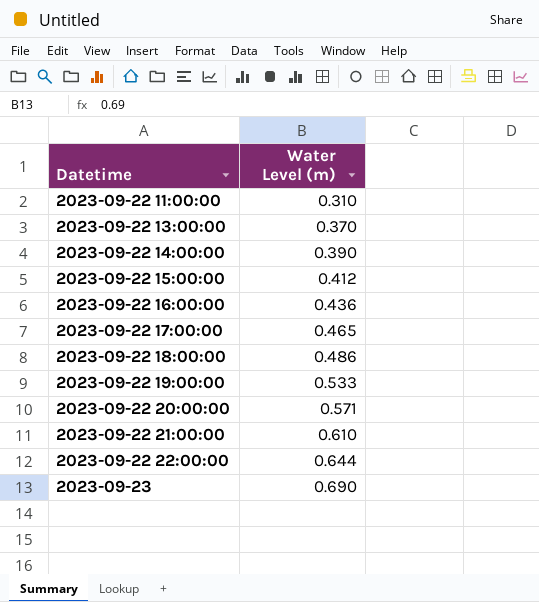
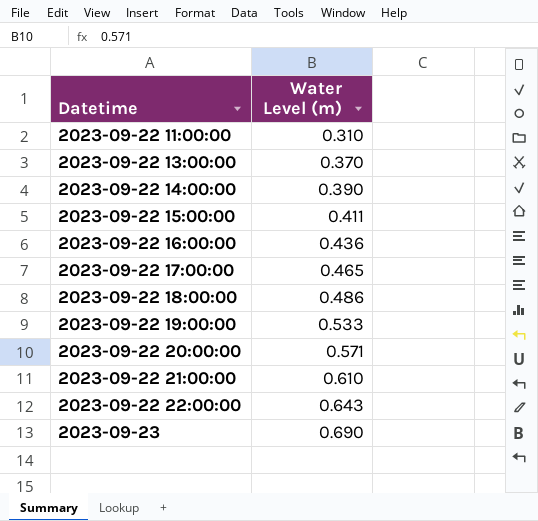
2023-09-22 15:00:00 | Water Level (m): 0.412 -> 0.411
2023-09-22 22:00:00 | Water Level (m): 0.644 -> 0.643

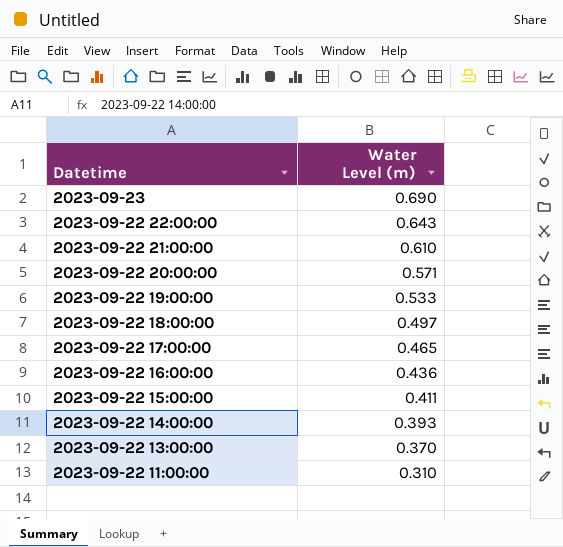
row order: Datetime ascending -> Datetime descending
2023-09-22 18:00:00 | Water Level (m): 0.486 -> 0.497
2023-09-22 14:00:00 | Water Level (m): 0.390 -> 0.393

